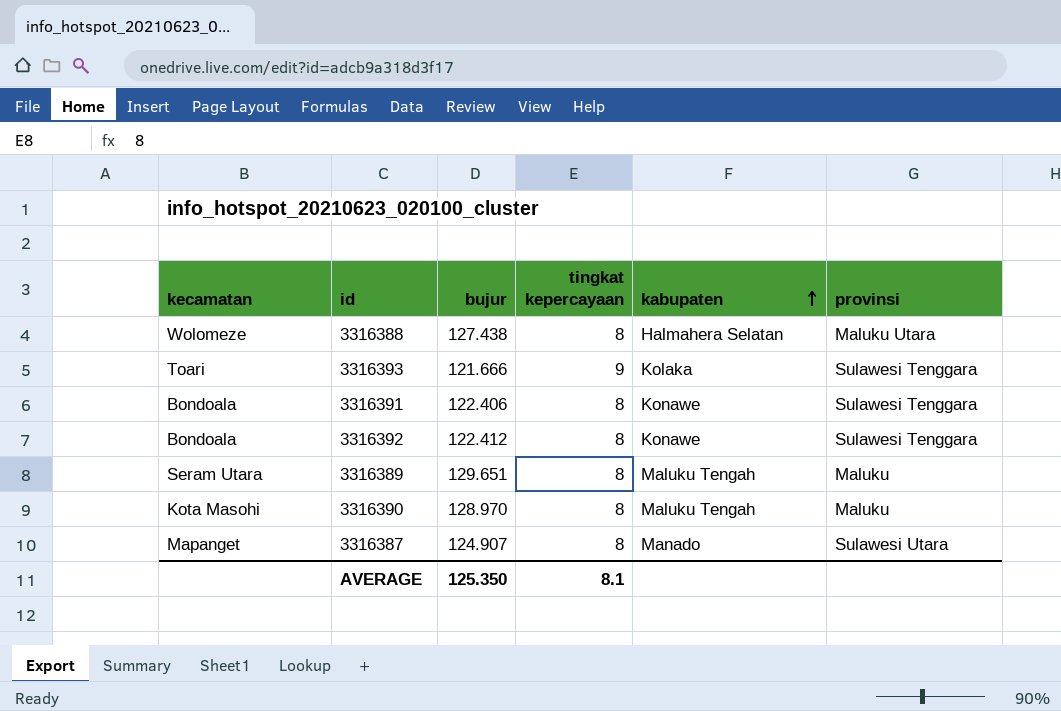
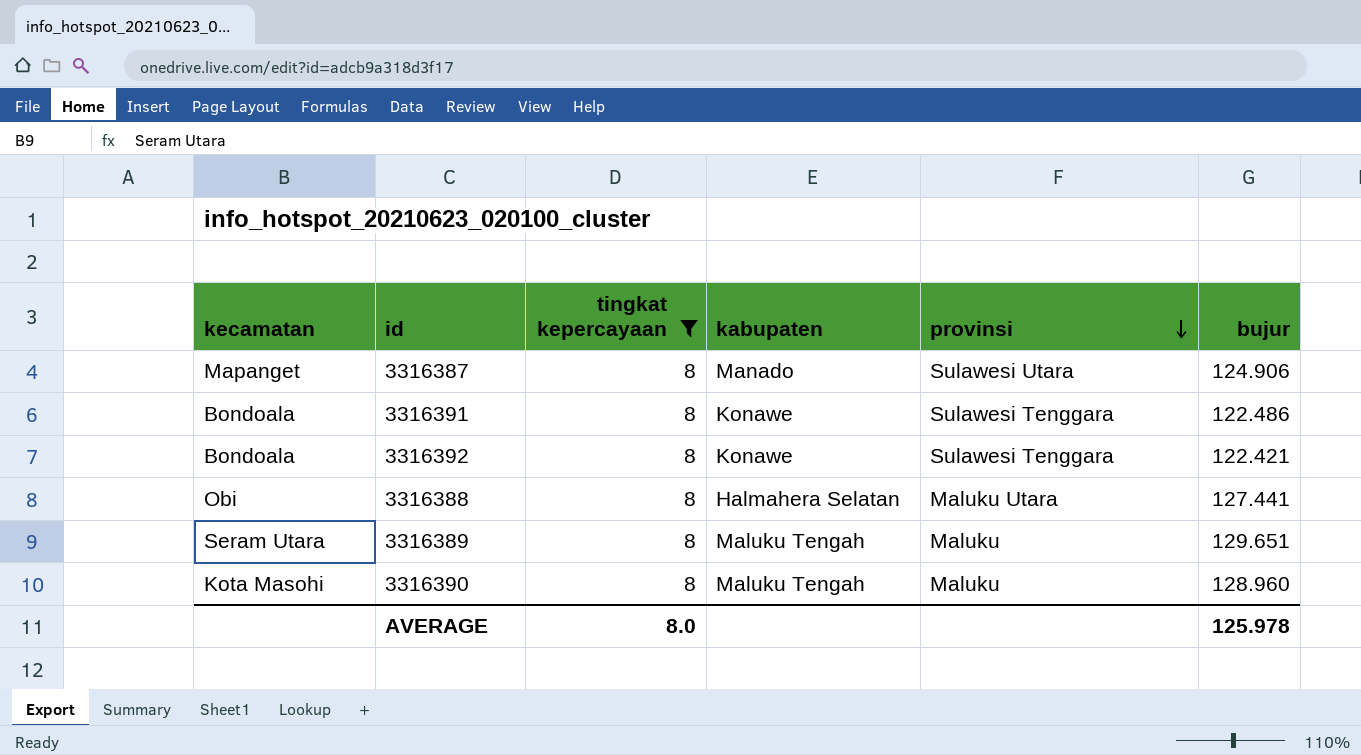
filter: none -> tingkat kepercayaan = 8
row order: kabupaten ascending -> provinsi descending
column bujur | position: 3 -> 6
3316387 | bujur: 124.907 -> 124.906
3316391 | bujur: 122.406 -> 122.486
3316392 | bujur: 122.412 -> 122.421
3316388 | kecamatan: Wolomeze -> Obi
3316388 | bujur: 127.438 -> 127.441
3316390 | bujur: 128.970 -> 128.960
AVERAGE | tingkat kepercayaan: 8.1 -> 8.0
AVERAGE | bujur: 125.350 -> 125.978

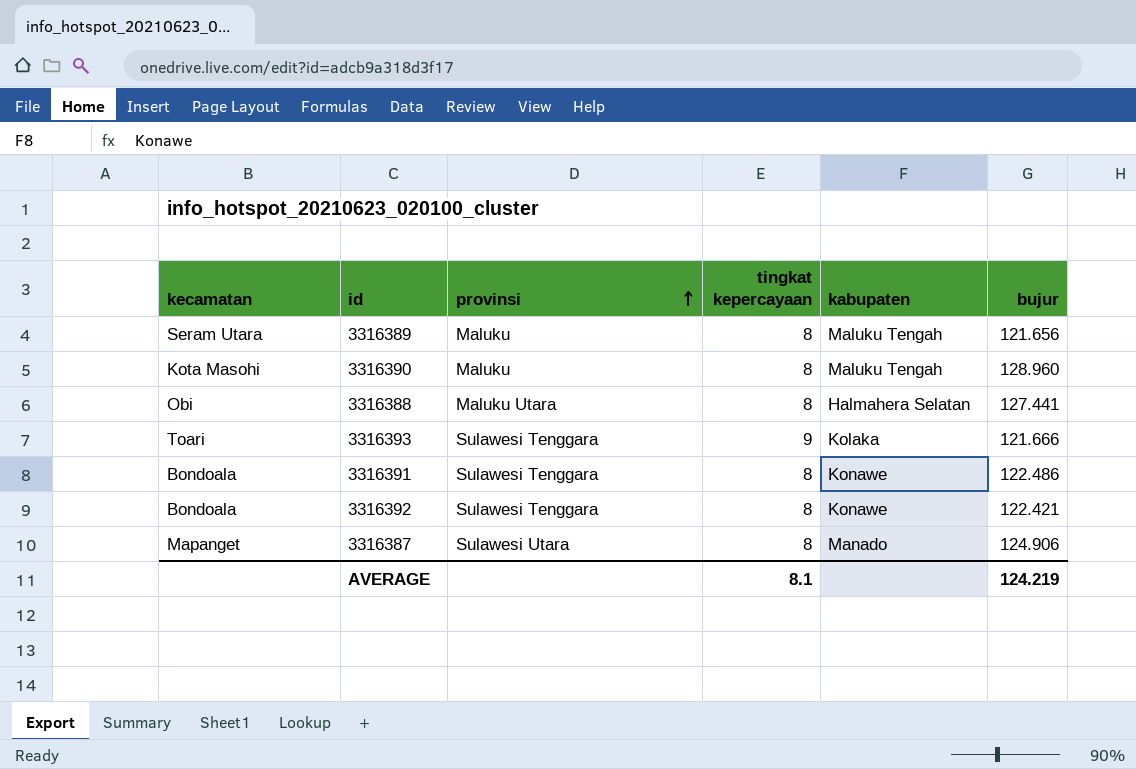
filter: tingkat kepercayaan = 8 -> none
row order: provinsi descending -> provinsi ascending
column provinsi | position: 5 -> 3
3316389 | bujur: 129.651 -> 121.656
AVERAGE | tingkat kepercayaan: 8.0 -> 8.1
AVERAGE | bujur: 125.978 -> 124.219

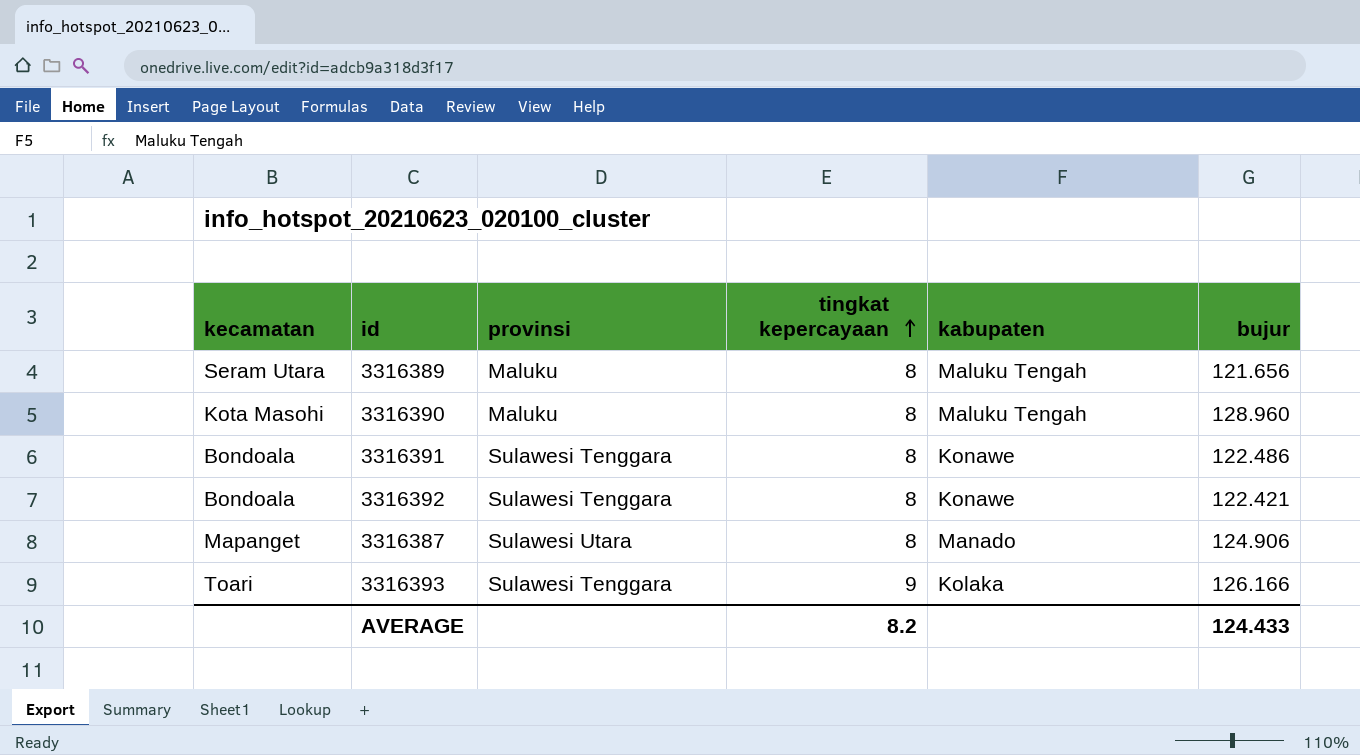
row order: provinsi ascending -> tingkat kepercayaan ascending
row 3316388: Obi | Maluku Utara | 8 | Halmahera Selatan | 127.441 -> none
3316393 | bujur: 121.666 -> 126.166
AVERAGE | tingkat kepercayaan: 8.1 -> 8.2
AVERAGE | bujur: 124.219 -> 124.433

